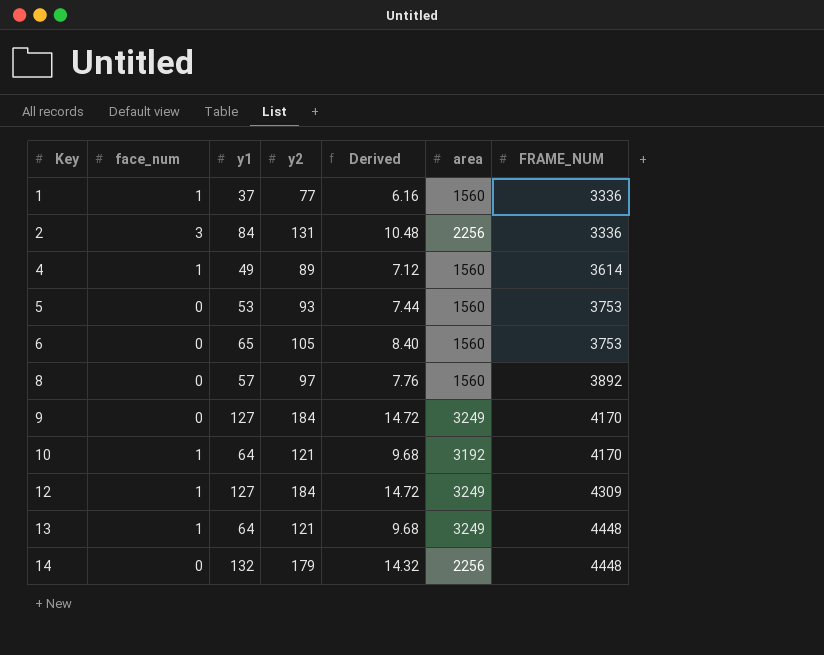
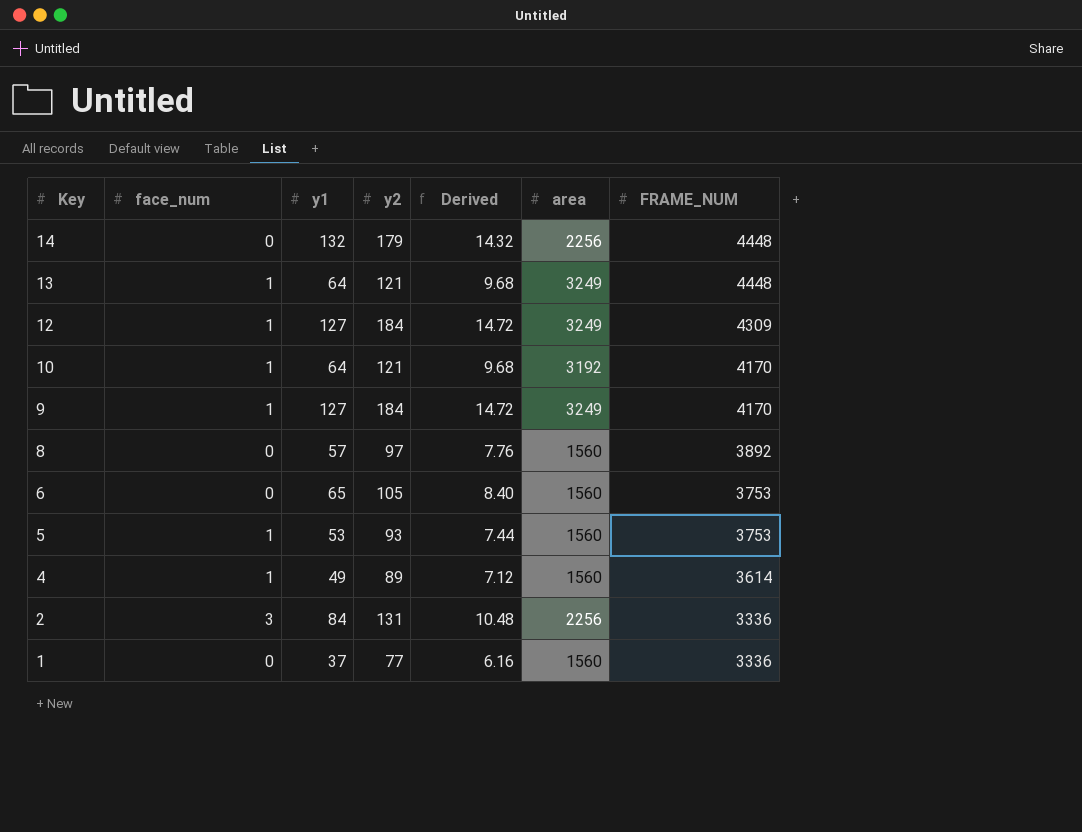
row order: Key ascending -> Key descending
9 | face_num: 0 -> 1
5 | face_num: 0 -> 1
1 | face_num: 1 -> 0

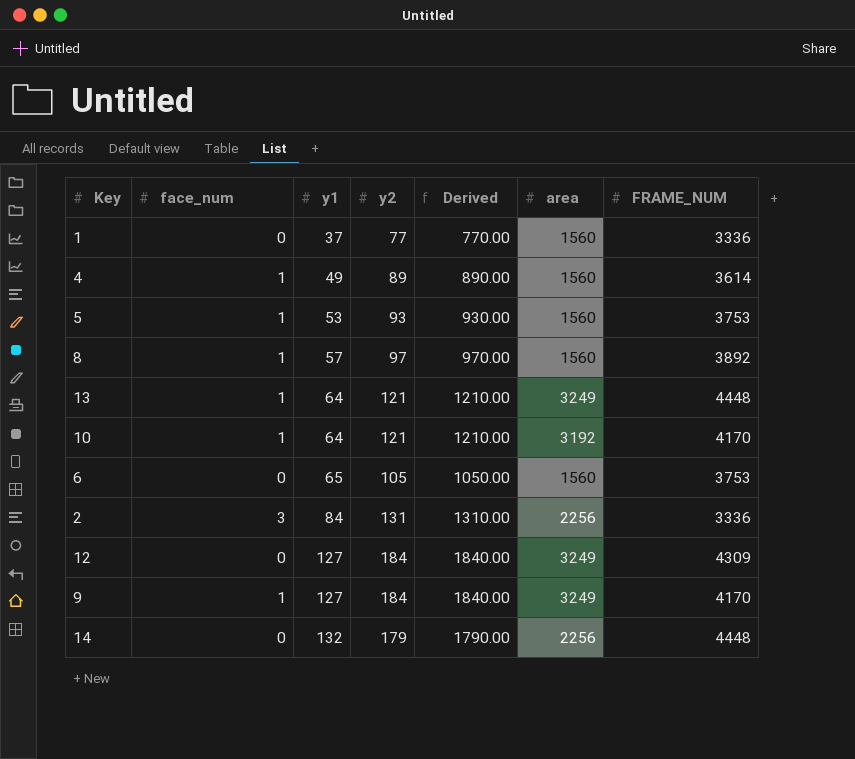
row order: Key descending -> y1 ascending
column Derived | formula: [y2] * 0.08 -> [y2] * 10
8 | face_num: 0 -> 1
12 | face_num: 1 -> 0

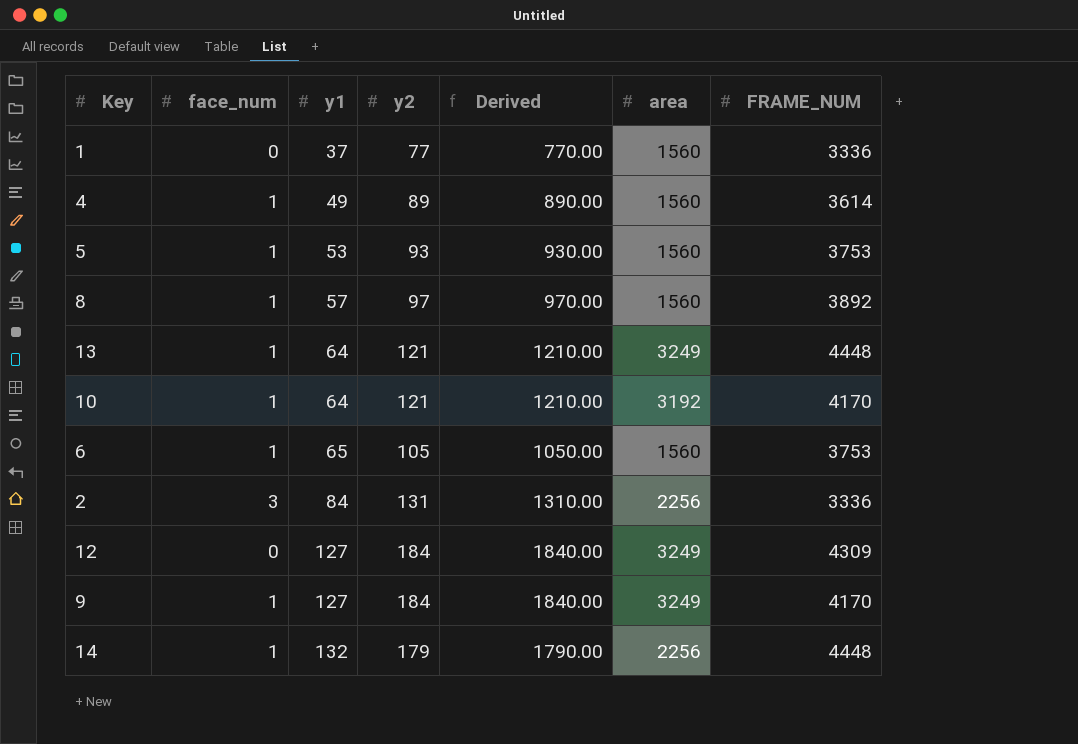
6 | face_num: 0 -> 1
14 | face_num: 0 -> 1

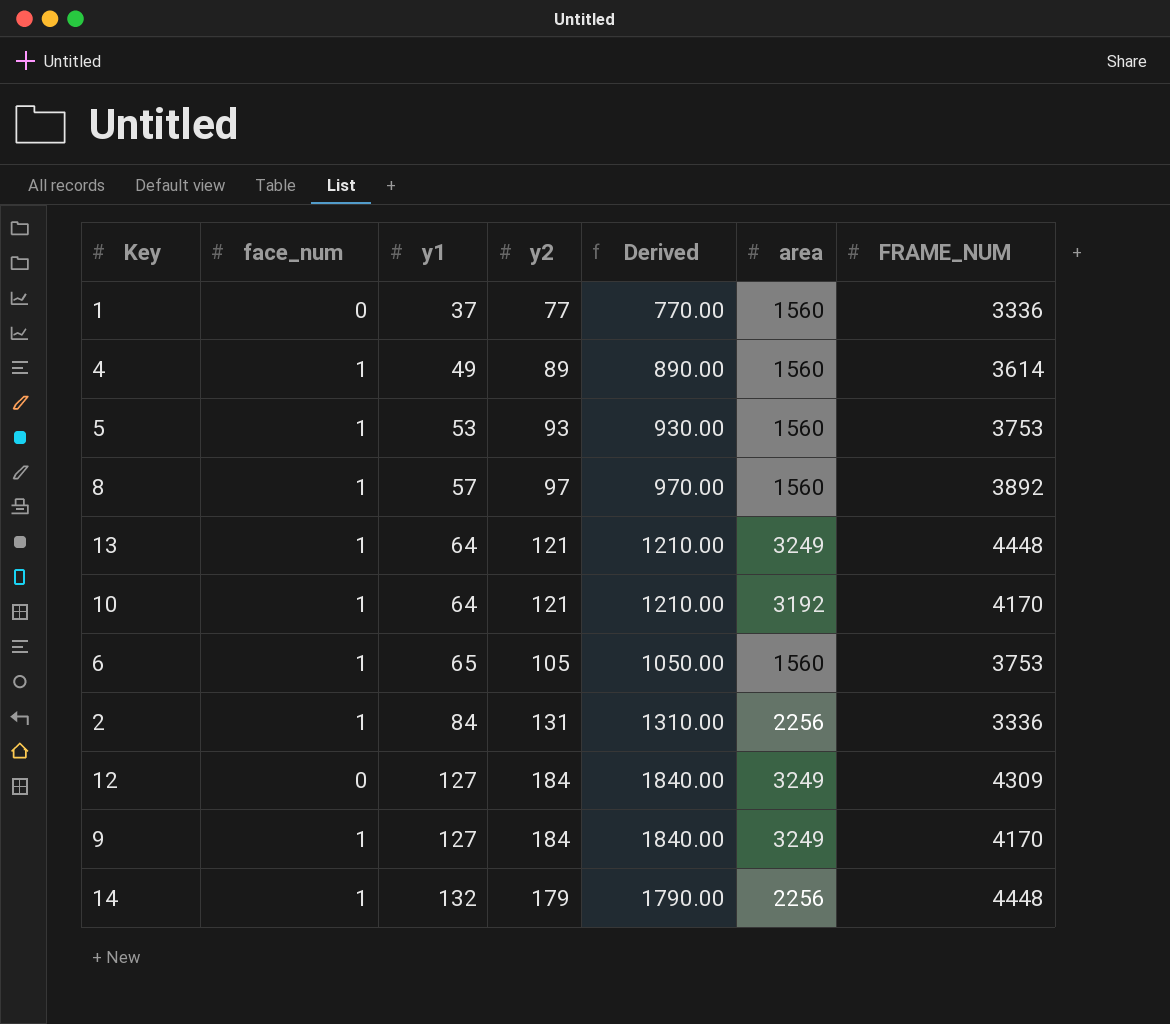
2 | face_num: 3 -> 1

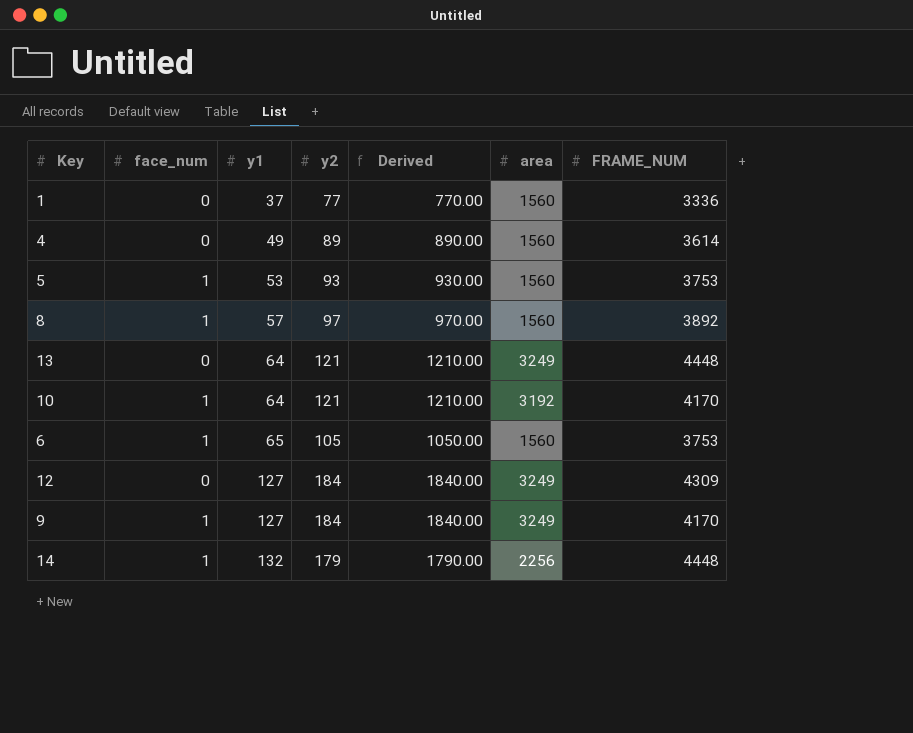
row 2: 1 | 84 | 131 | 1310.00 | 2256 | 3336 -> none
4 | face_num: 1 -> 0
13 | face_num: 1 -> 0

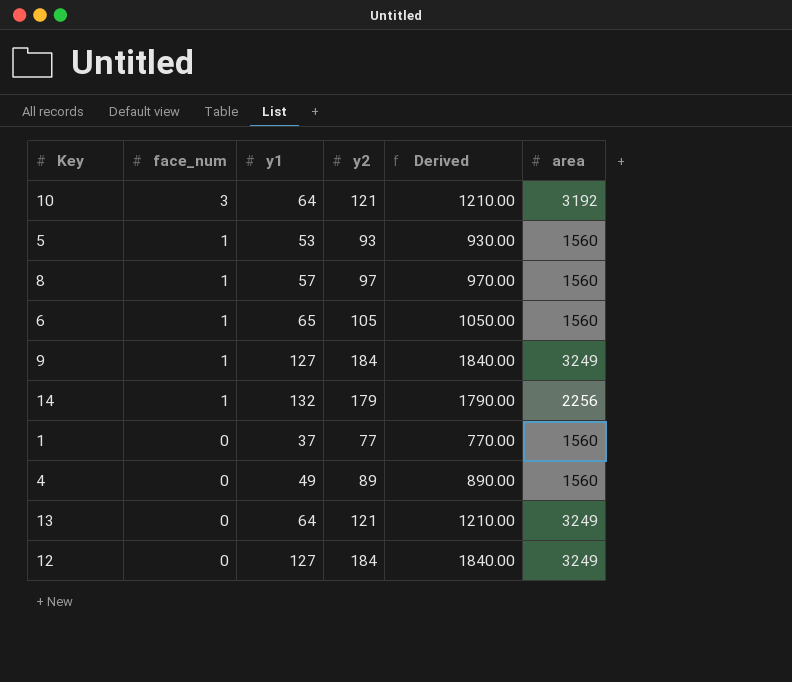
row order: y1 ascending -> face_num descending
column FRAME_NUM | position: 7 -> none
10 | face_num: 1 -> 3

